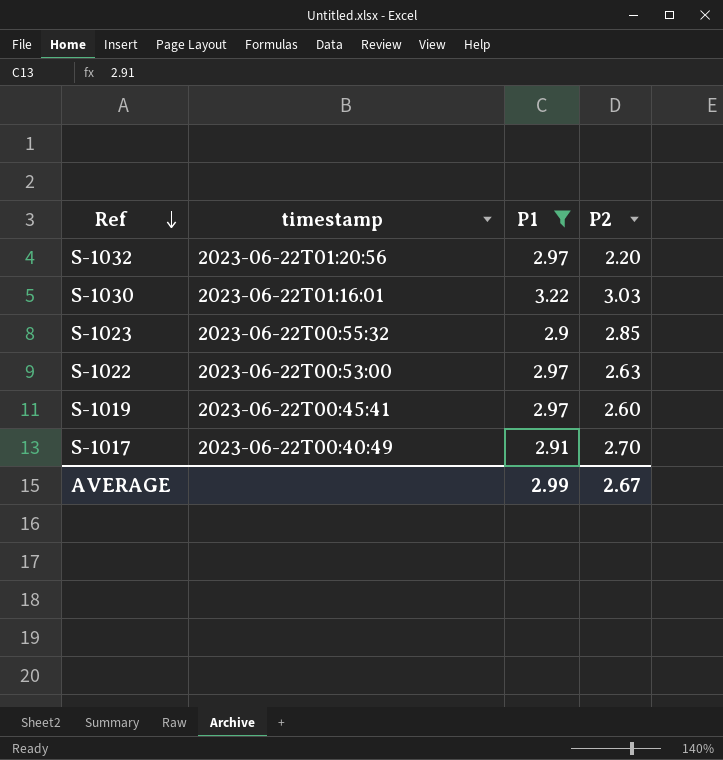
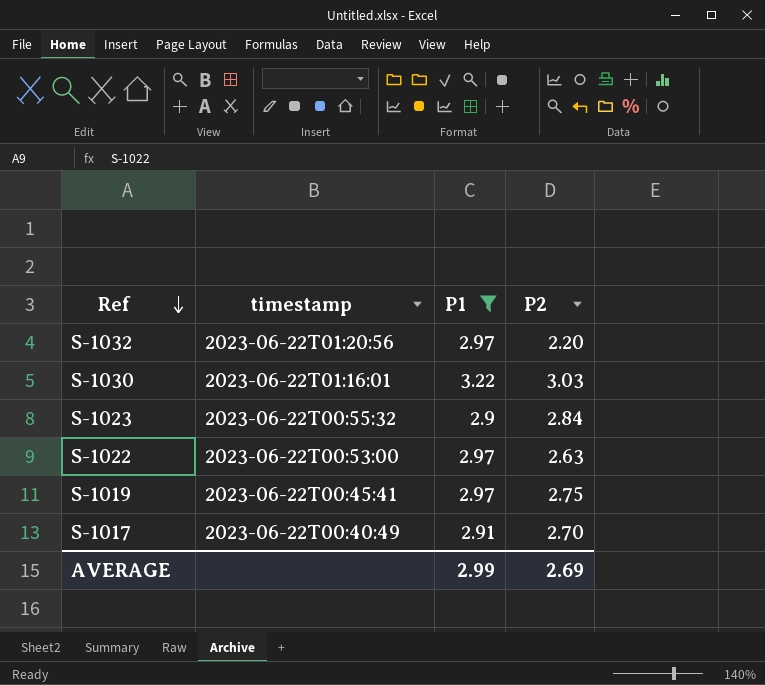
S-1023 | P2: 2.85 -> 2.84
S-1019 | P2: 2.60 -> 2.75
AVERAGE | P2: 2.67 -> 2.69

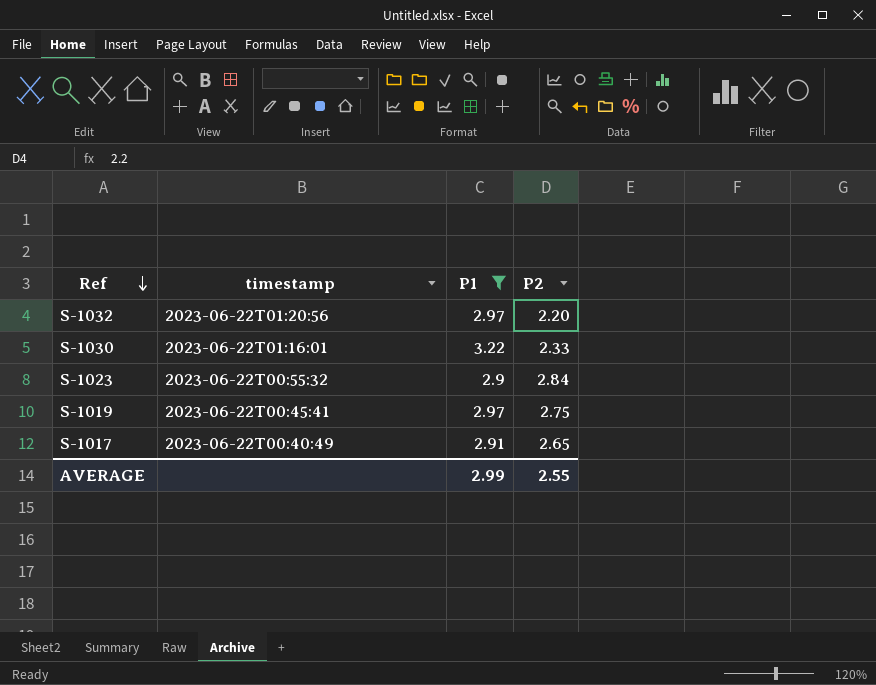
row S-1022: 2023-06-22T00:53:00 | 2.97 | 2.63 -> none
S-1030 | P2: 3.03 -> 2.33
S-1017 | P2: 2.70 -> 2.65
AVERAGE | P2: 2.69 -> 2.55

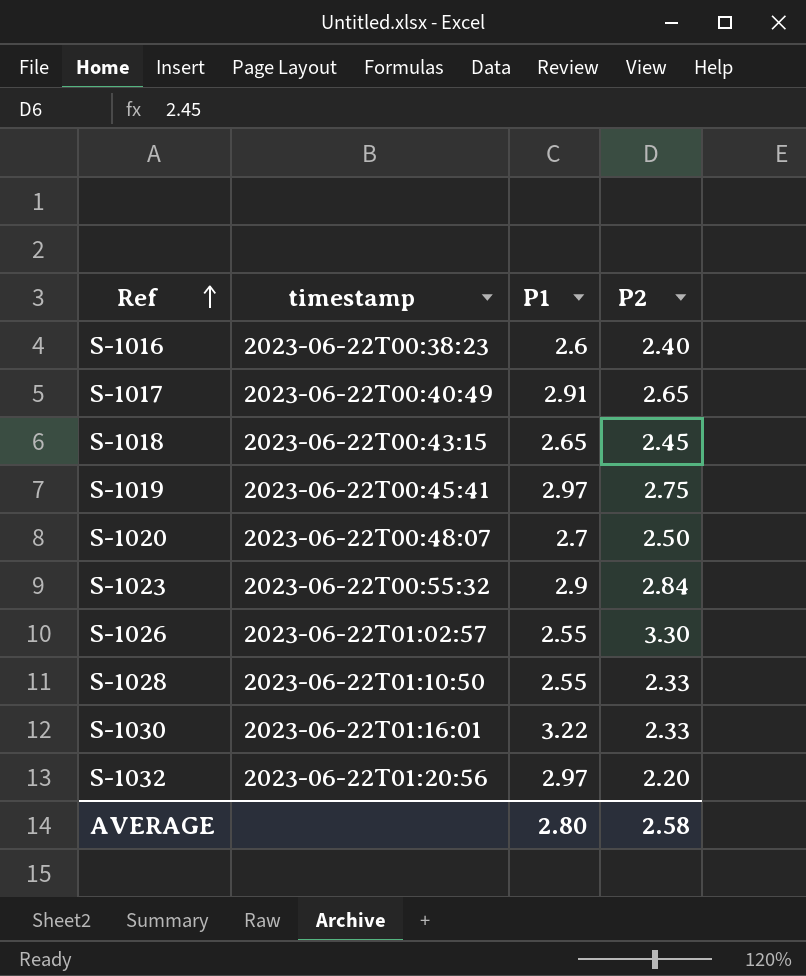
filter: P1 >= 2.9 -> none
row order: Ref descending -> Ref ascending
AVERAGE | P1: 2.99 -> 2.80
AVERAGE | P2: 2.55 -> 2.58

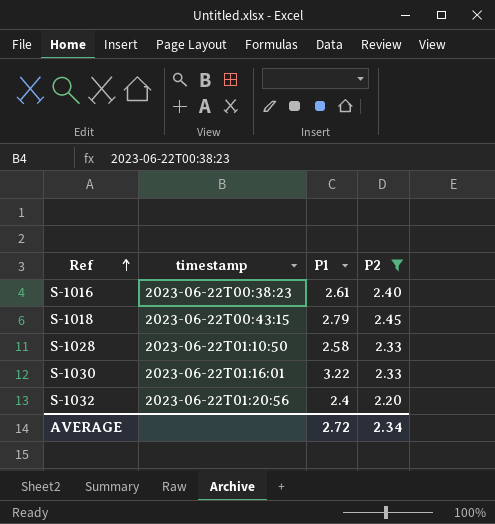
filter: none -> P2 <= 2.45
S-1016 | P1: 2.6 -> 2.61
S-1018 | P1: 2.65 -> 2.79
S-1028 | P1: 2.55 -> 2.58
S-1032 | P1: 2.97 -> 2.4
AVERAGE | P1: 2.80 -> 2.72
AVERAGE | P2: 2.58 -> 2.34

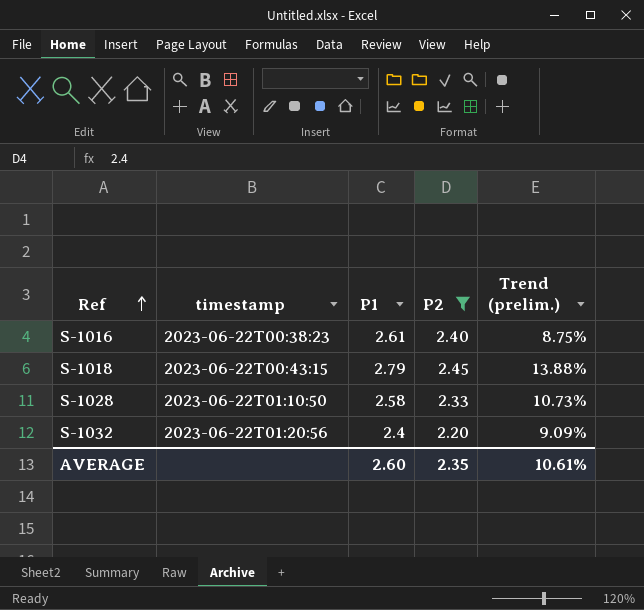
column Trend (prelim.) | formula: none -> ([P1] - [P2]) / [P2]
row S-1030: 2023-06-22T01:16:01 | 3.22 | 2.33 -> none
AVERAGE | P1: 2.72 -> 2.60
AVERAGE | P2: 2.34 -> 2.35

